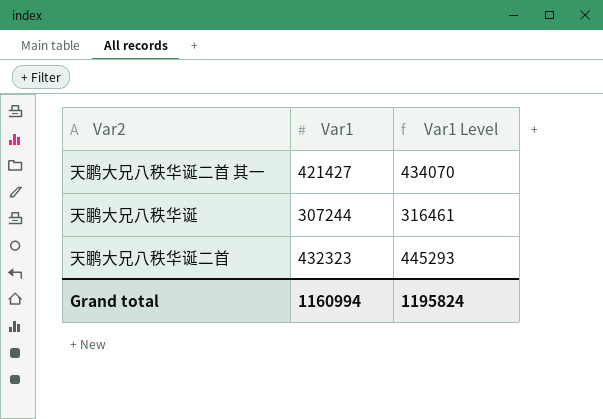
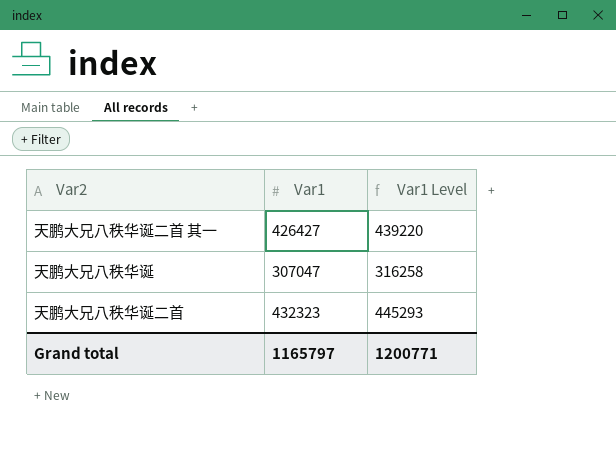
天鹏大兄八秩华诞二首 其一 | Var1: 421427 -> 426427
天鹏大兄八秩华诞二首 其一 | Var1 Level: 434070 -> 439220
天鹏大兄八秩华诞 | Var1: 307244 -> 307047
天鹏大兄八秩华诞 | Var1 Level: 316461 -> 316258
Grand total | Var1: 1160994 -> 1165797
Grand total | Var1 Level: 1195824 -> 1200771

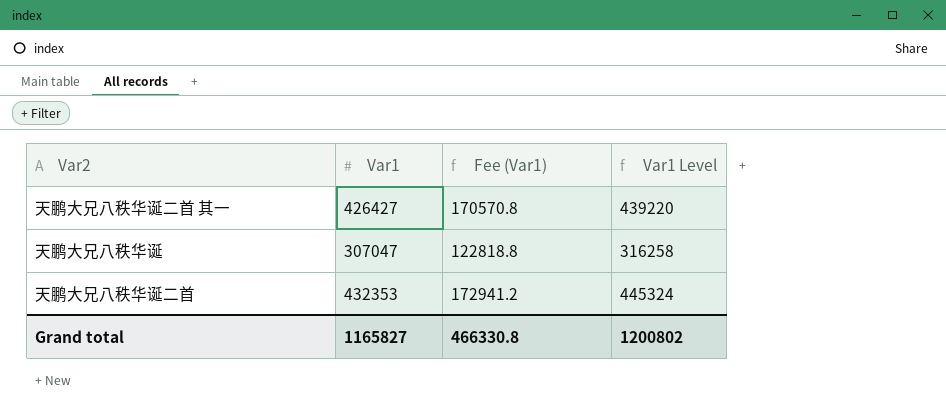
column Fee (Var1) | formula: none -> [Var1] * 0.4
天鹏大兄八秩华诞二首 | Var1: 432323 -> 432353
天鹏大兄八秩华诞二首 | Var1 Level: 445293 -> 445324
Grand total | Var1: 1165797 -> 1165827
Grand total | Var1 Level: 1200771 -> 1200802

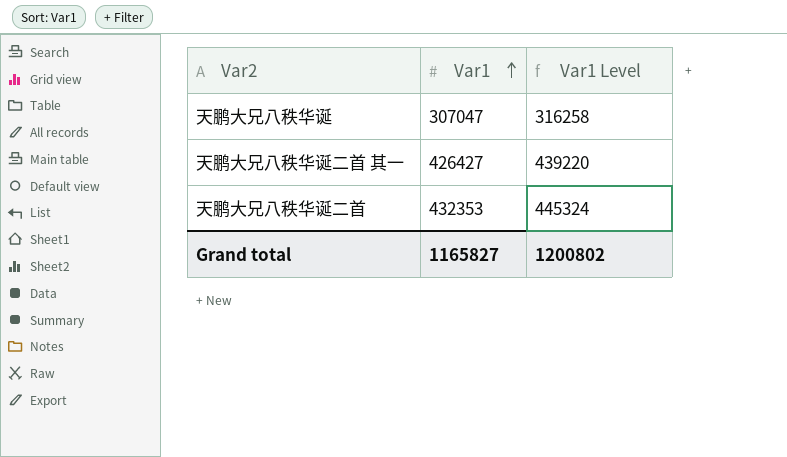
row order: none -> Var1 ascending
column Fee (Var1) | formula: [Var1] * 0.4 -> none

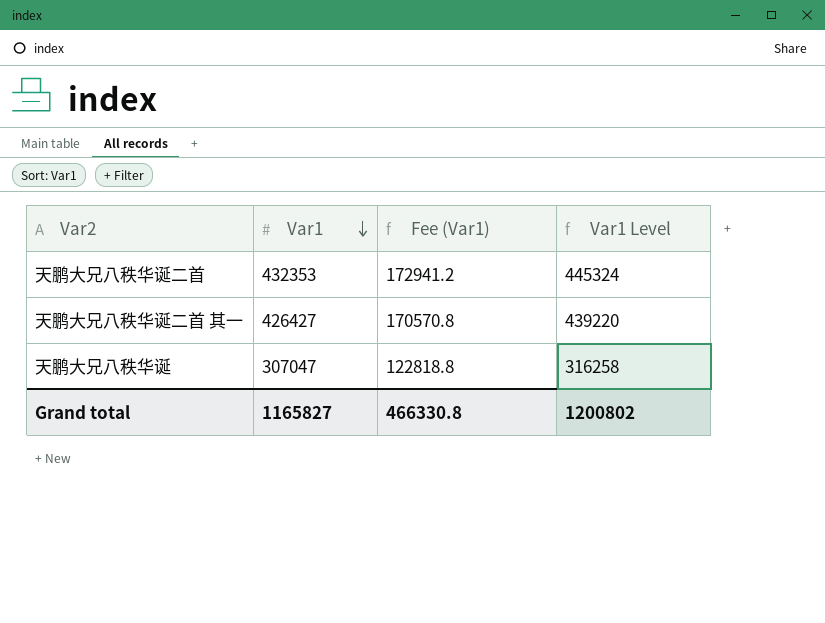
row order: Var1 ascending -> Var1 descending
column Fee (Var1) | formula: none -> [Var1] * 0.4

